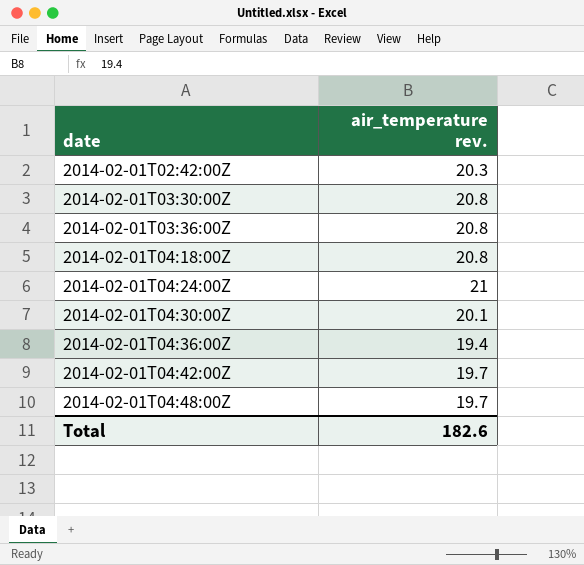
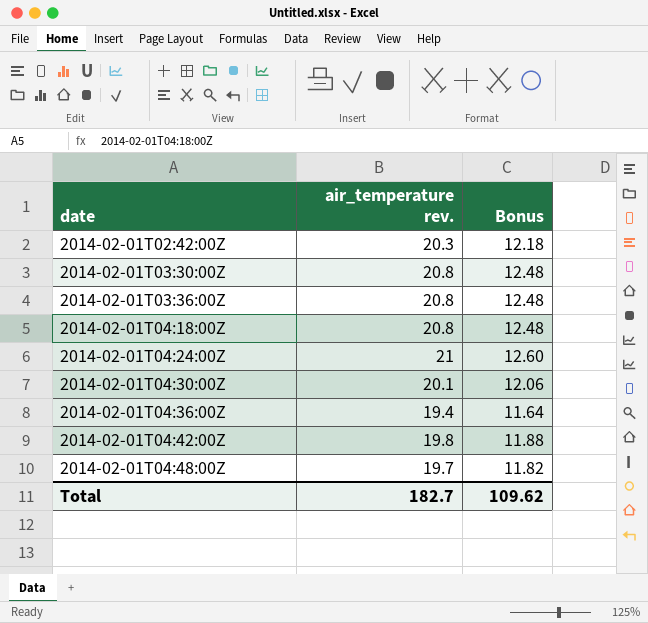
column Bonus | formula: none -> [air_temperature rev.] * 0.6
2014-02-01T04:42:00Z | air_temperature rev.: 19.7 -> 19.8
Total | air_temperature rev.: 182.6 -> 182.7

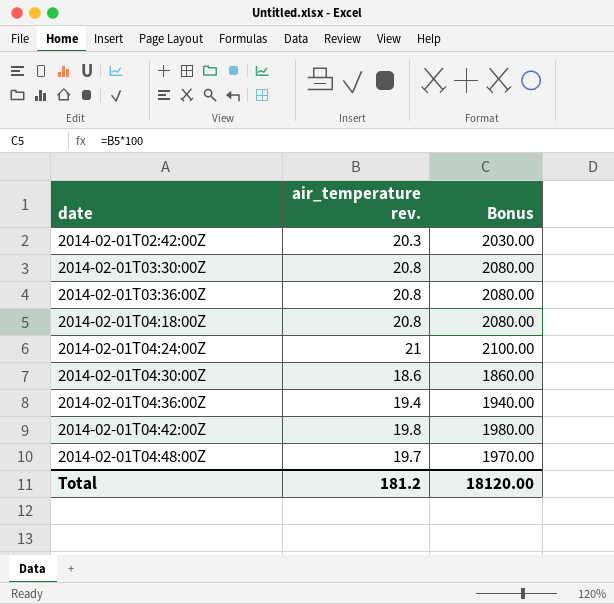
column Bonus | formula: [air_temperature rev.] * 0.6 -> [air_temperature rev.] * 100
2014-02-01T04:30:00Z | air_temperature rev.: 20.1 -> 18.6
Total | air_temperature rev.: 182.7 -> 181.2
Total | Bonus: 109.62 -> 18120.00

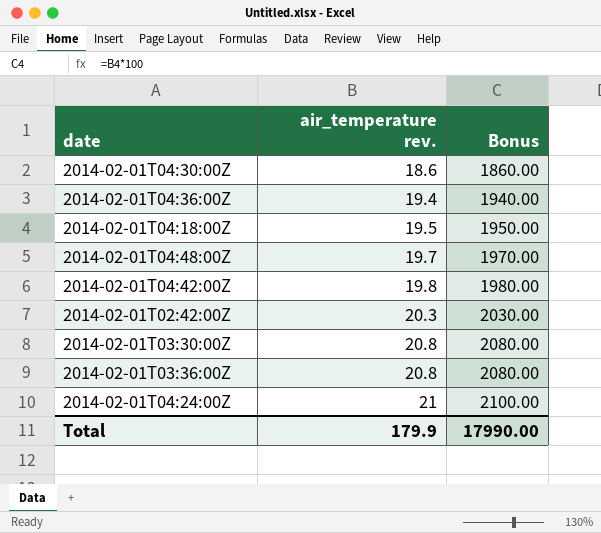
row order: date ascending -> air_temperature rev. ascending
2014-02-01T04:18:00Z | air_temperature rev.: 20.8 -> 19.5
2014-02-01T04:18:00Z | Bonus: 2080.00 -> 1950.00
Total | air_temperature rev.: 181.2 -> 179.9
Total | Bonus: 18120.00 -> 17990.00

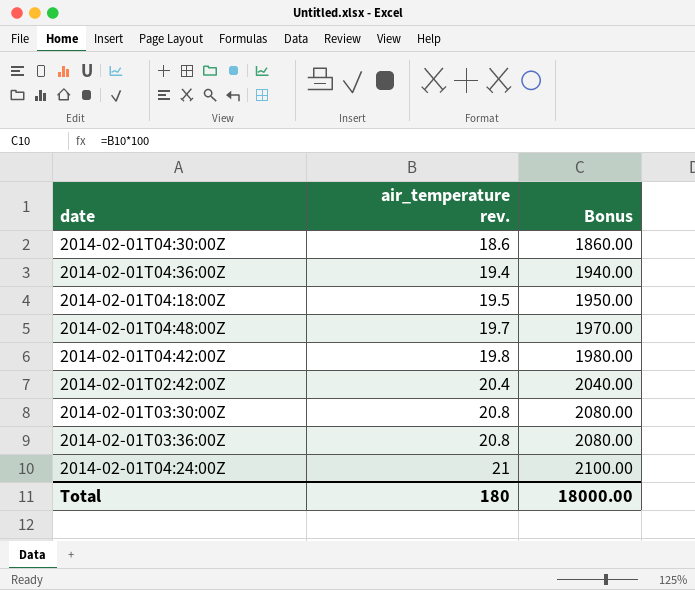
2014-02-01T02:42:00Z | air_temperature rev.: 20.3 -> 20.4
2014-02-01T02:42:00Z | Bonus: 2030.00 -> 2040.00
Total | air_temperature rev.: 179.9 -> 180
Total | Bonus: 17990.00 -> 18000.00

